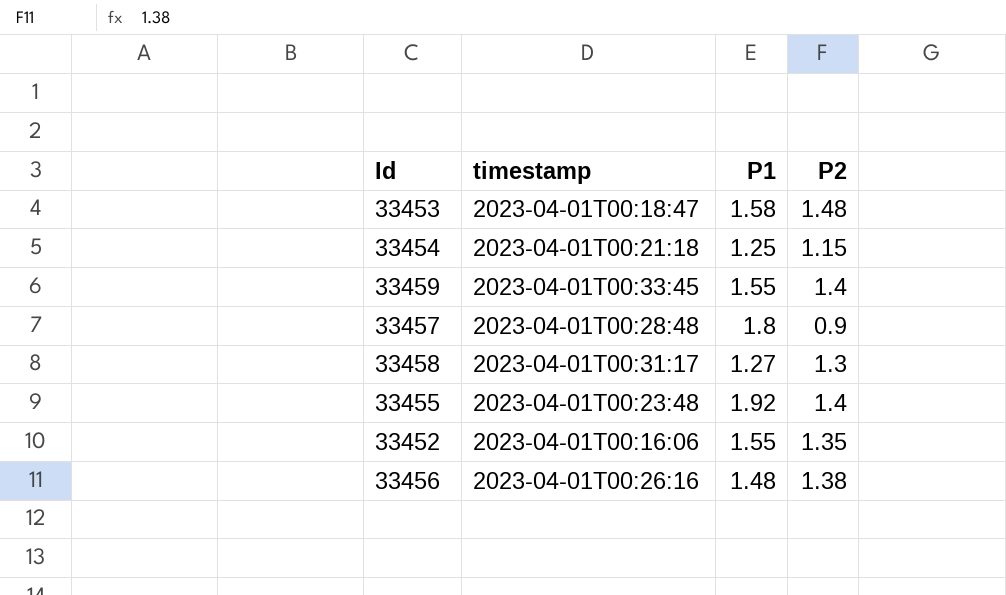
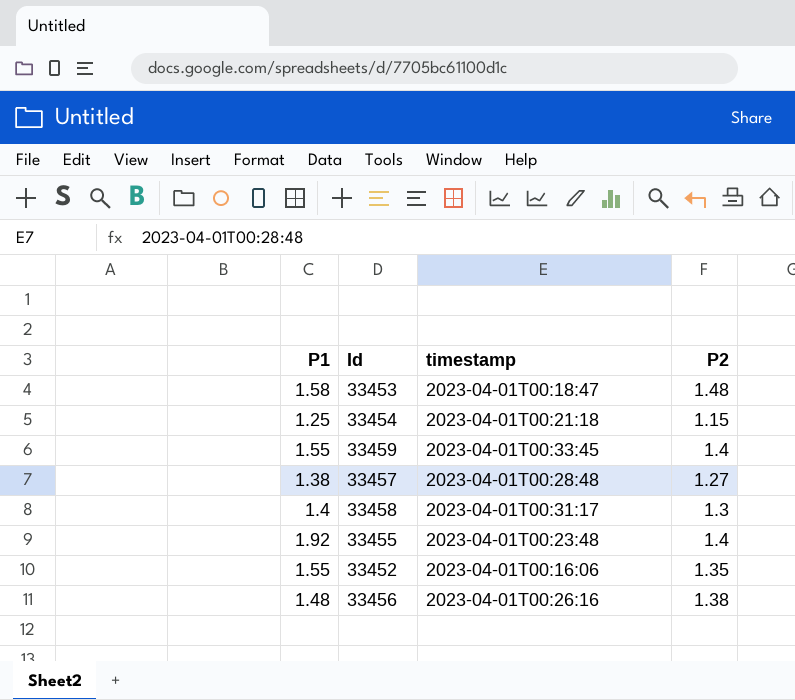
column P1 | position: 3 -> 1
33457 | P1: 1.8 -> 1.38
33457 | P2: 0.9 -> 1.27
33458 | P1: 1.27 -> 1.4

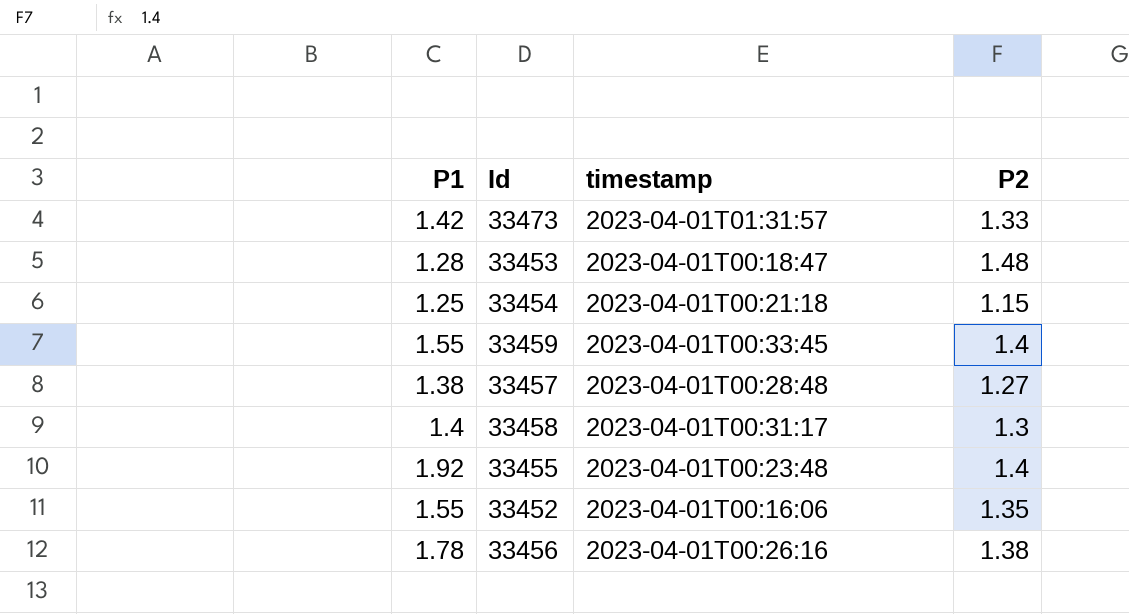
row 33473: none -> 1.42 | 2023-04-01T01:31:57 | 1.33
33453 | P1: 1.58 -> 1.28
33456 | P1: 1.48 -> 1.78

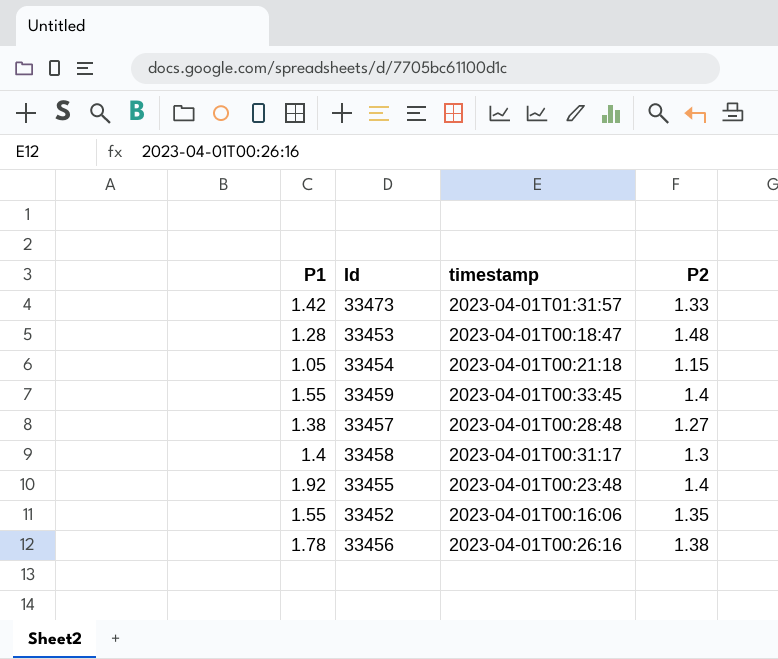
33454 | P1: 1.25 -> 1.05

